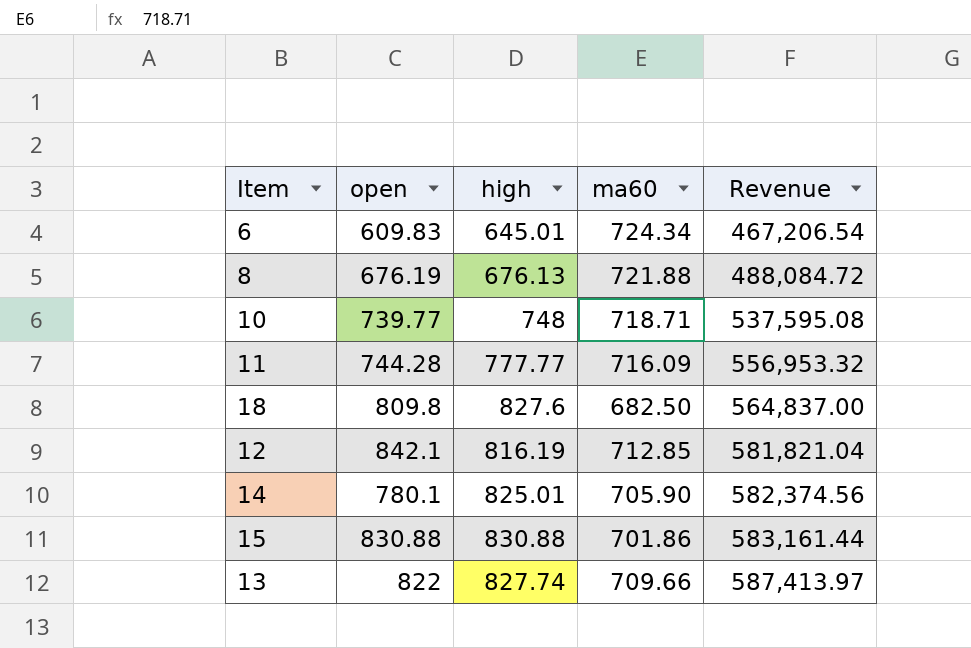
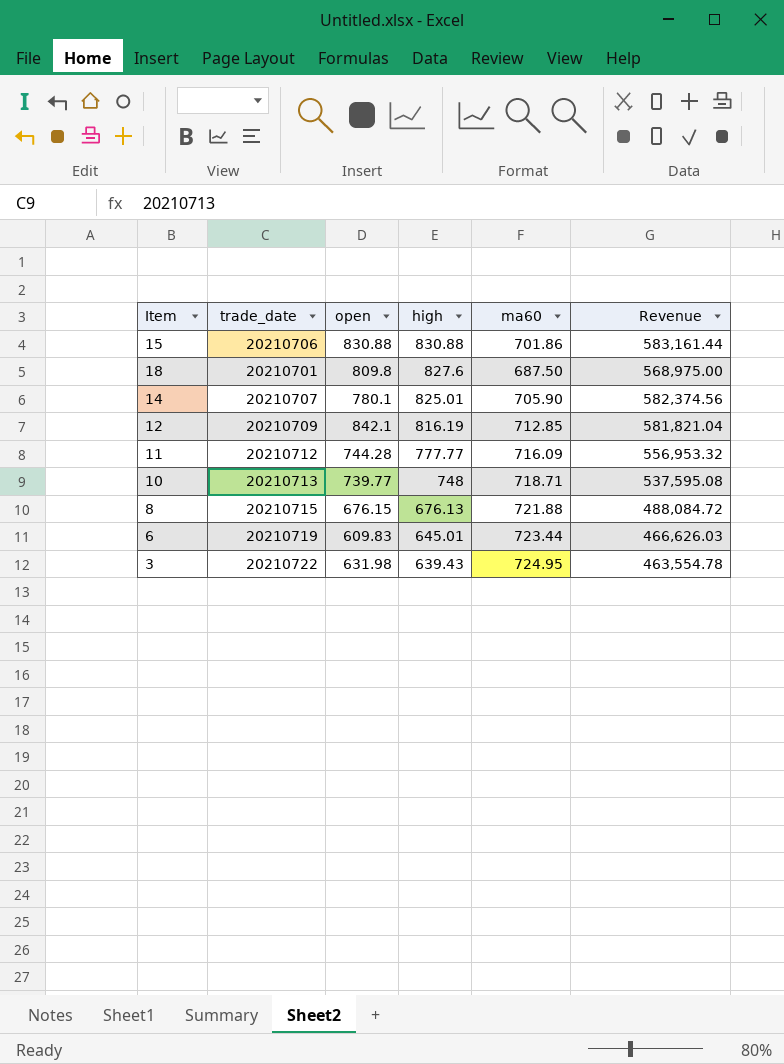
row order: Revenue ascending -> high descending
column trade_date | position: none -> 2
row 13: 822 | 827.74 | 709.66 | 587,413.97 -> none
18 | ma60: 682.50 -> 687.50
18 | Revenue: 564,837.00 -> 568,975.00
8 | open: 676.19 -> 676.15
6 | ma60: 724.34 -> 723.44
6 | Revenue: 467,206.54 -> 466,626.03
row 3: none -> 20210722 | 631.98 | 639.43 | 724.95 | 463,554.78

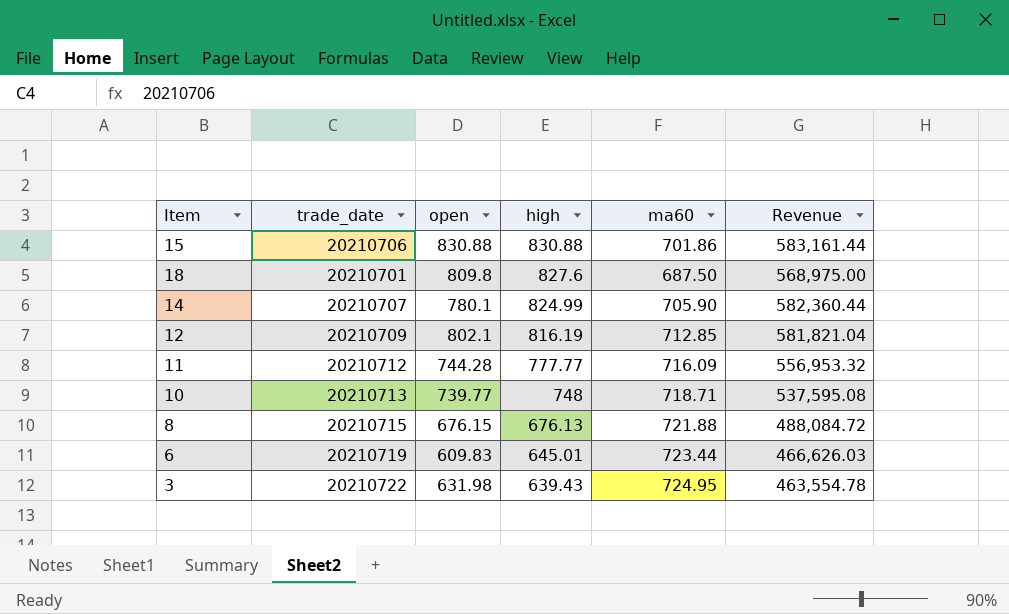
14 | high: 825.01 -> 824.99
14 | Revenue: 582,374.56 -> 582,360.44
12 | open: 842.1 -> 802.1

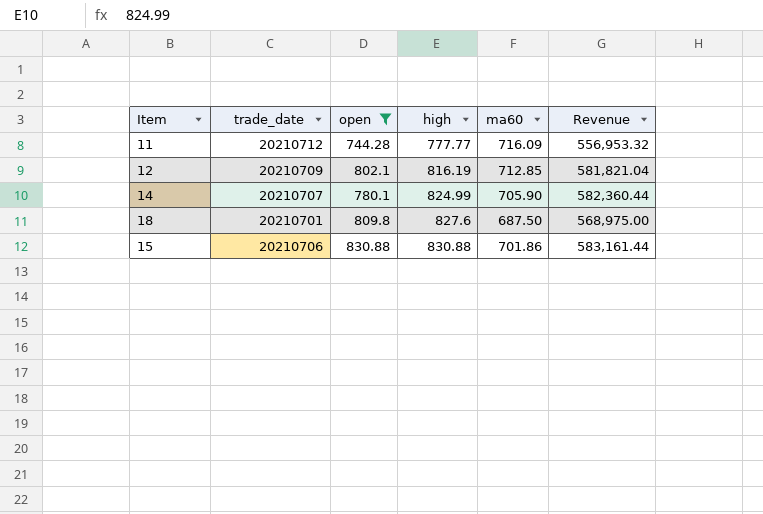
filter: none -> open >= 744.28
row order: high descending -> high ascending

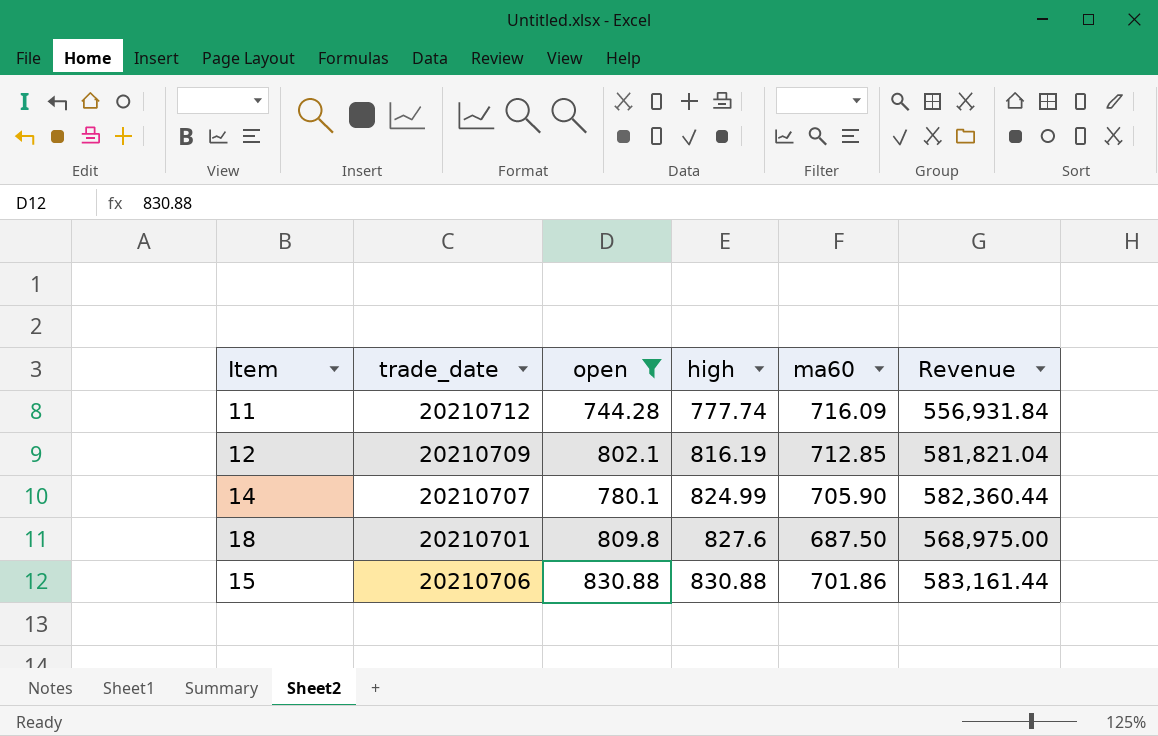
11 | high: 777.77 -> 777.74
11 | Revenue: 556,953.32 -> 556,931.84

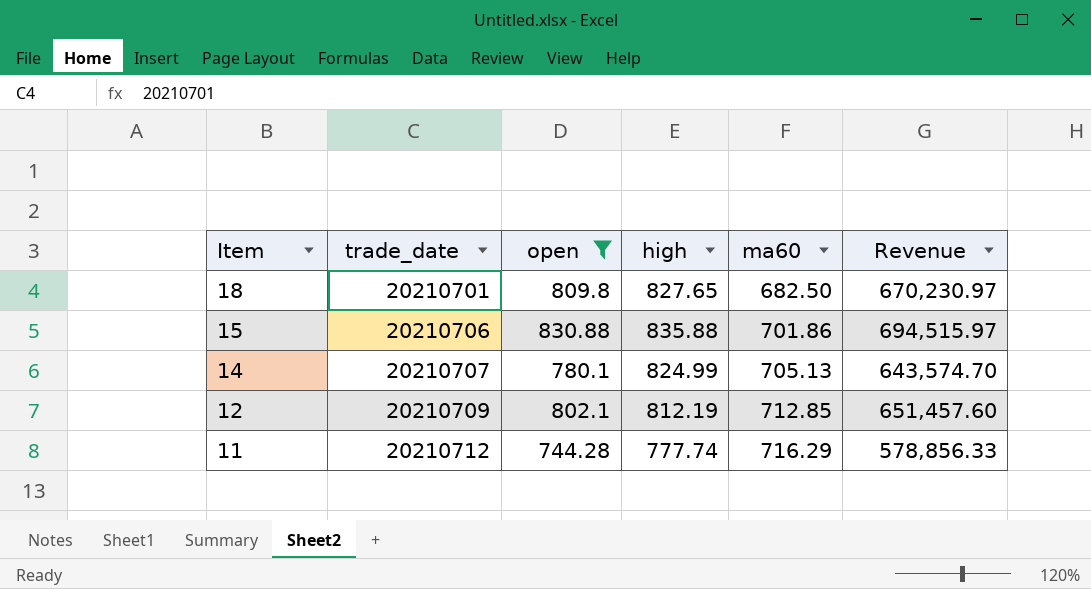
row order: high ascending -> Item descending
column Revenue | formula: [high] * [ma60] -> [open] * [high]
18 | high: 827.6 -> 827.65
18 | ma60: 687.50 -> 682.50
15 | high: 830.88 -> 835.88
14 | ma60: 705.90 -> 705.13
12 | high: 816.19 -> 812.19
11 | ma60: 716.09 -> 716.29

